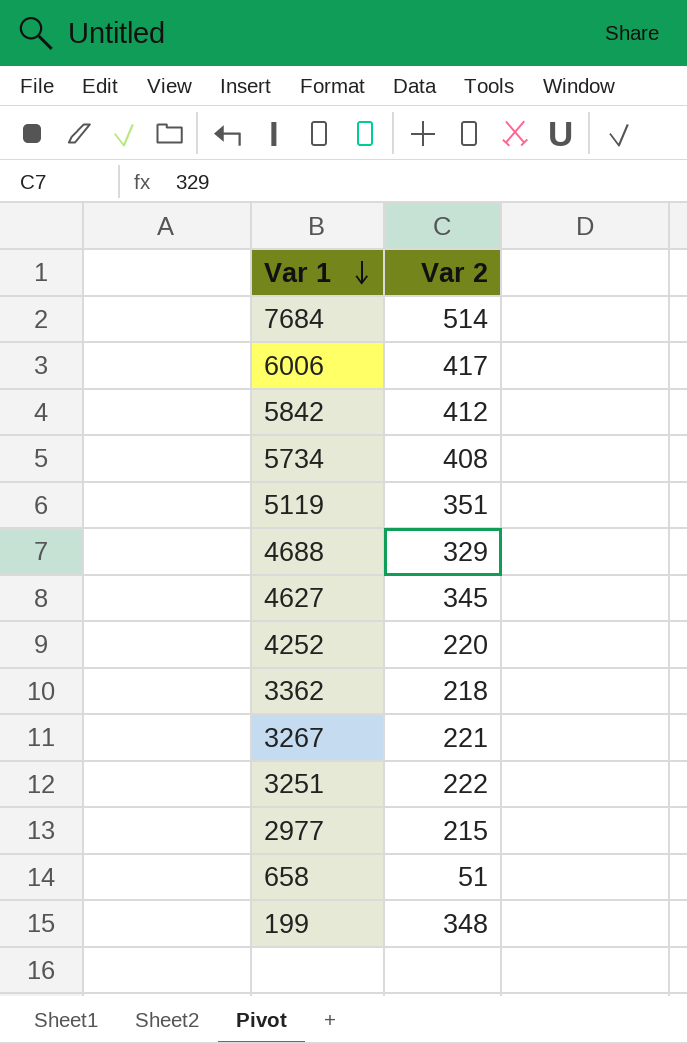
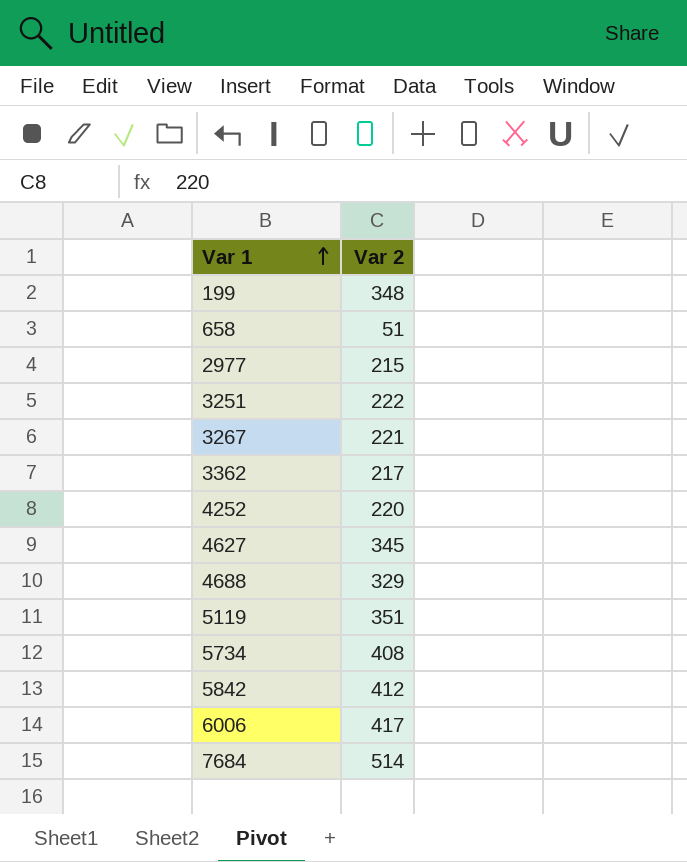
row order: Var 1 descending -> Var 1 ascending
3362 | Var 2: 218 -> 217

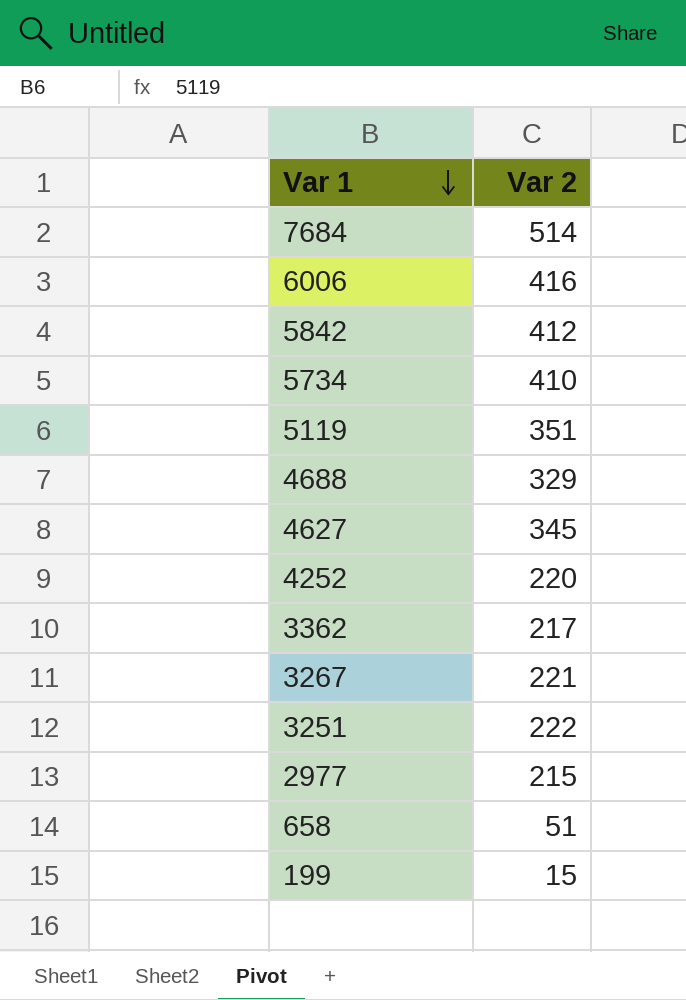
row order: Var 1 ascending -> Var 1 descending
6006 | Var 2: 417 -> 416
5734 | Var 2: 408 -> 410
199 | Var 2: 348 -> 15

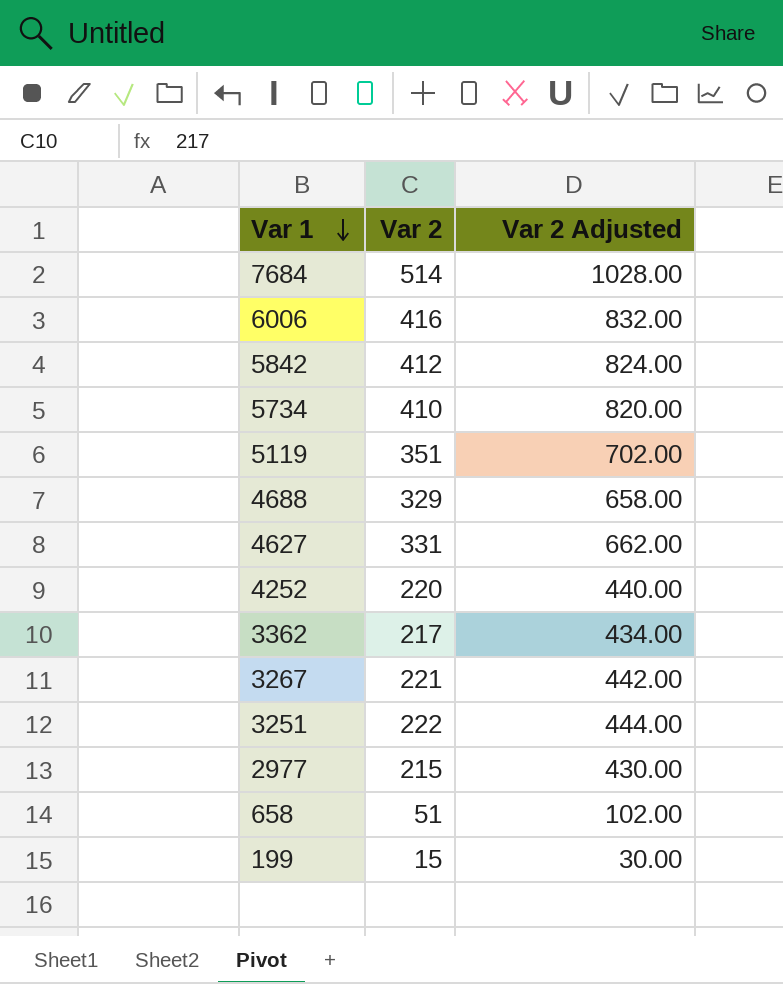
column Var 2 Adjusted | formula: none -> [Var 2] * 2
4627 | Var 2: 345 -> 331

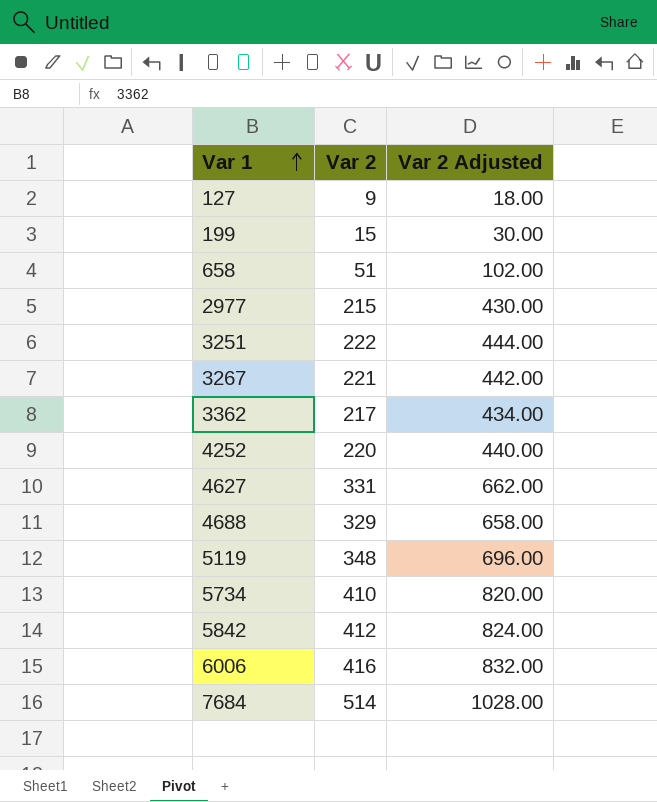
row order: Var 1 descending -> Var 1 ascending
row 127: none -> 9 | 18.00
5119 | Var 2: 351 -> 348
5119 | Var 2 Adjusted: 702.00 -> 696.00

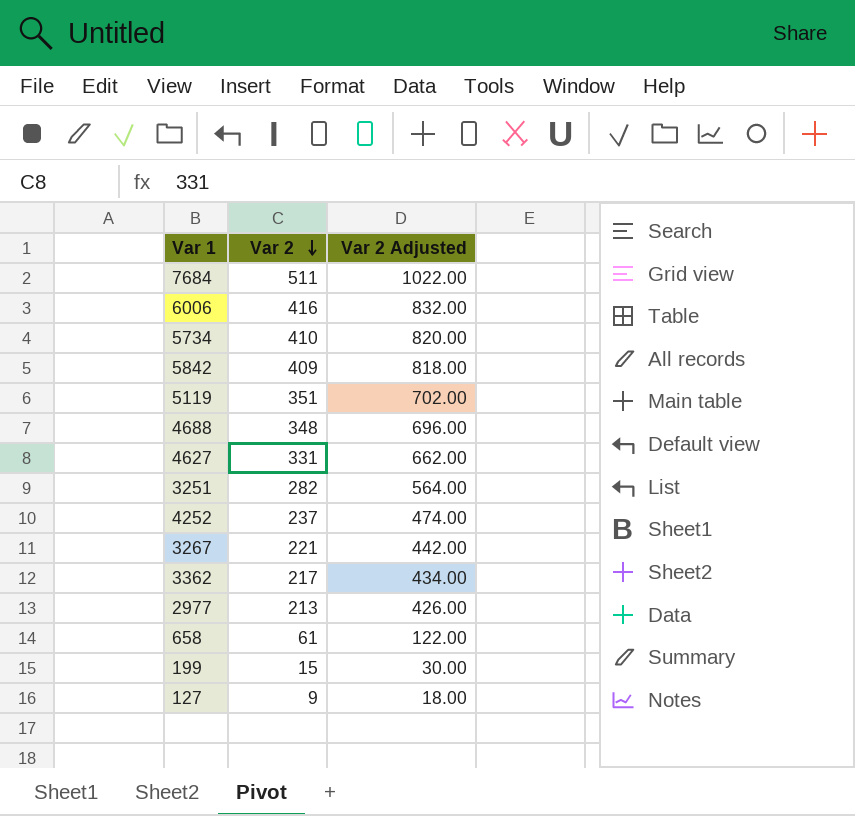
row order: Var 1 ascending -> Var 2 descending
7684 | Var 2: 514 -> 511
7684 | Var 2 Adjusted: 1028.00 -> 1022.00
5842 | Var 2: 412 -> 409
5842 | Var 2 Adjusted: 824.00 -> 818.00
5119 | Var 2: 348 -> 351
5119 | Var 2 Adjusted: 696.00 -> 702.00
4688 | Var 2: 329 -> 348
4688 | Var 2 Adjusted: 658.00 -> 696.00
3251 | Var 2: 222 -> 282
3251 | Var 2 Adjusted: 444.00 -> 564.00
4252 | Var 2: 220 -> 237
4252 | Var 2 Adjusted: 440.00 -> 474.00
2977 | Var 2: 215 -> 213
2977 | Var 2 Adjusted: 430.00 -> 426.00
658 | Var 2: 51 -> 61
658 | Var 2 Adjusted: 102.00 -> 122.00

